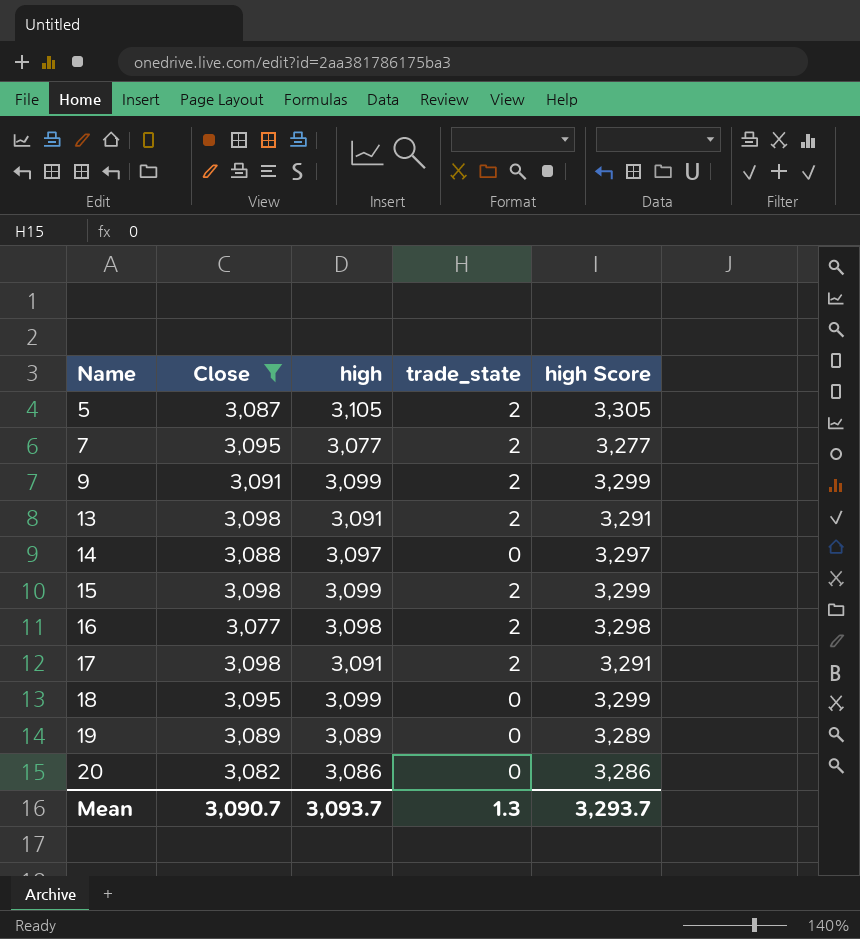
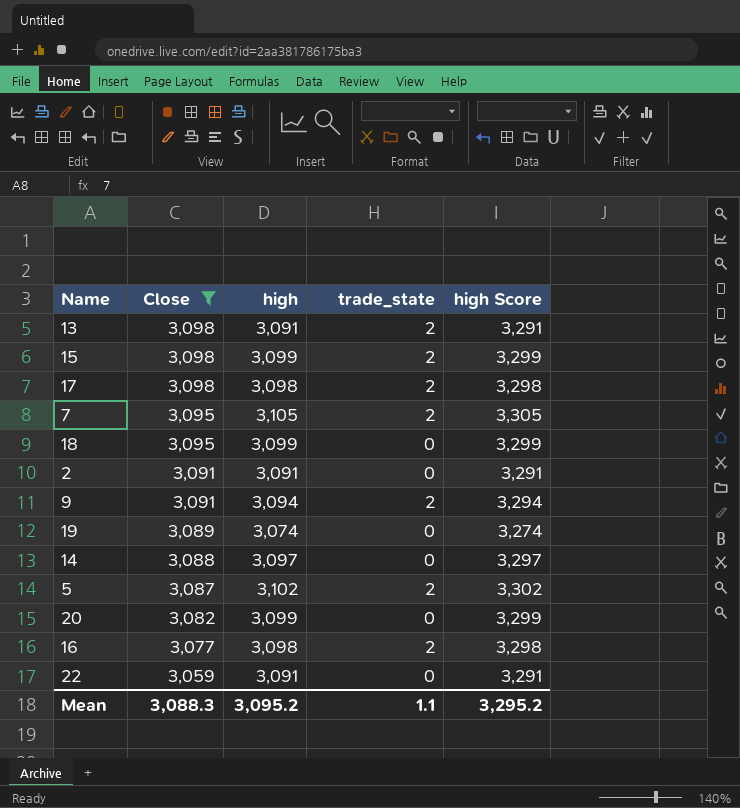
row order: Name ascending -> Close descending
17 | high: 3,091 -> 3,098
17 | high Score: 3,291 -> 3,298
7 | high: 3,077 -> 3,105
7 | high Score: 3,277 -> 3,305
row 2: none -> 3,091 | 3,091 | 0 | 3,291
9 | high: 3,099 -> 3,094
9 | high Score: 3,299 -> 3,294
19 | high: 3,089 -> 3,074
19 | high Score: 3,289 -> 3,274
5 | high: 3,105 -> 3,102
5 | high Score: 3,305 -> 3,302
20 | high: 3,086 -> 3,099
20 | high Score: 3,286 -> 3,299
row 22: none -> 3,059 | 3,091 | 0 | 3,291
Mean | Close: 3,090.7 -> 3,088.3
Mean | high: 3,093.7 -> 3,095.2
Mean | trade_state: 1.3 -> 1.1
Mean | high Score: 3,293.7 -> 3,295.2

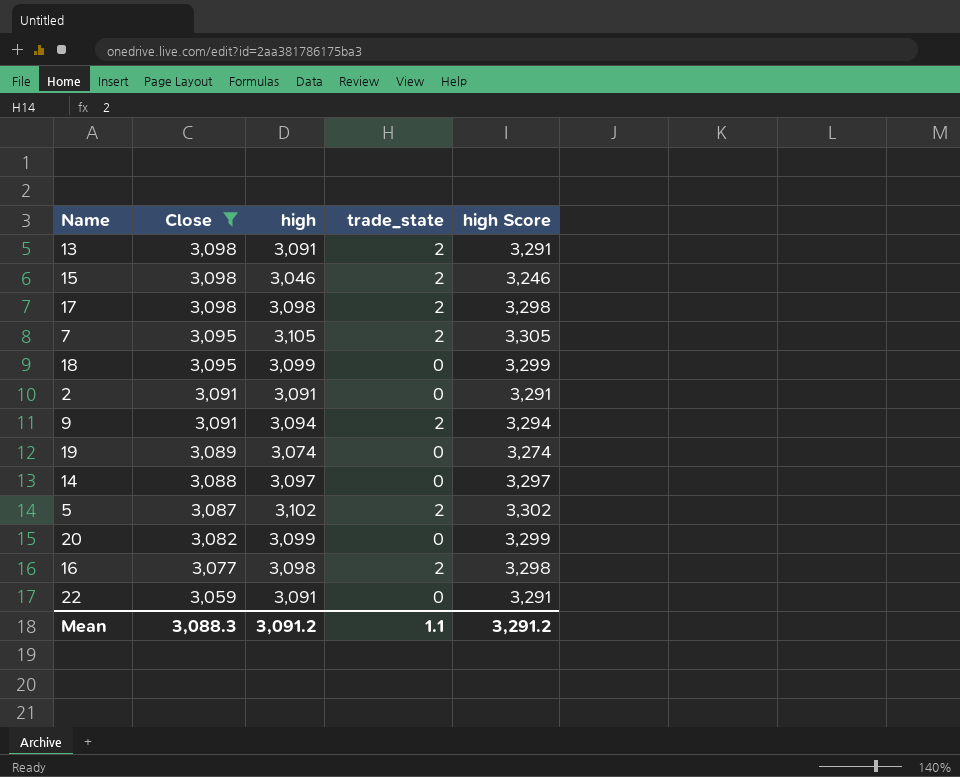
15 | high: 3,099 -> 3,046
15 | high Score: 3,299 -> 3,246
Mean | high: 3,095.2 -> 3,091.2
Mean | high Score: 3,295.2 -> 3,291.2

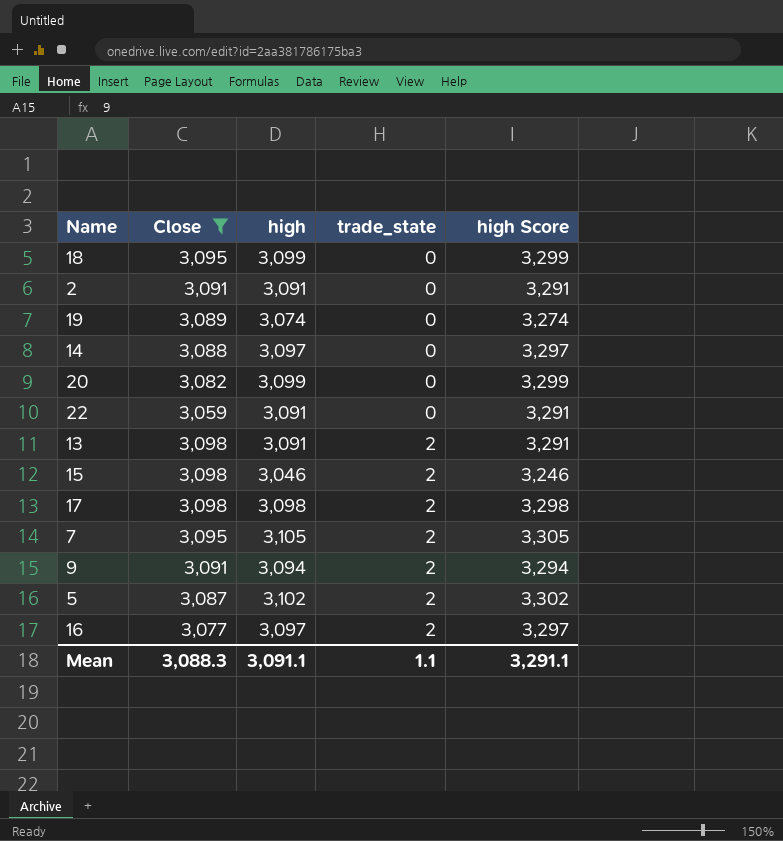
row order: Close descending -> trade_state ascending
16 | high: 3,098 -> 3,097
16 | high Score: 3,298 -> 3,297
Mean | high: 3,091.2 -> 3,091.1
Mean | high Score: 3,291.2 -> 3,291.1

